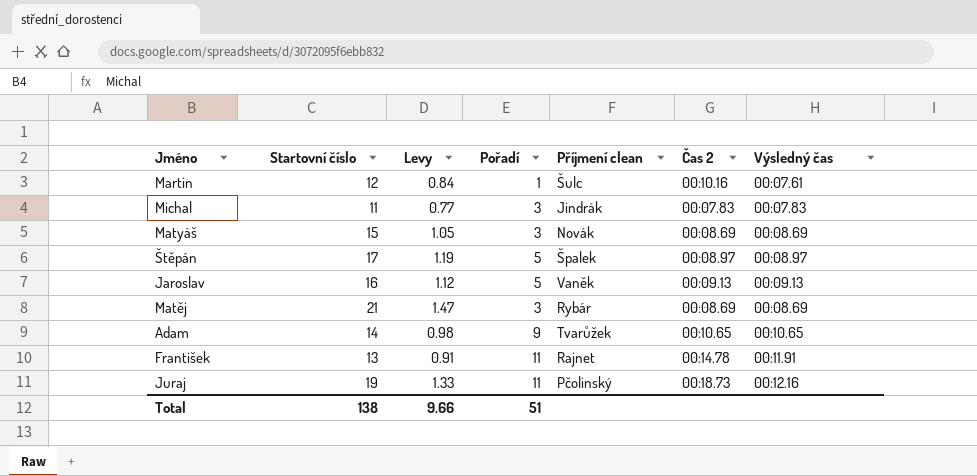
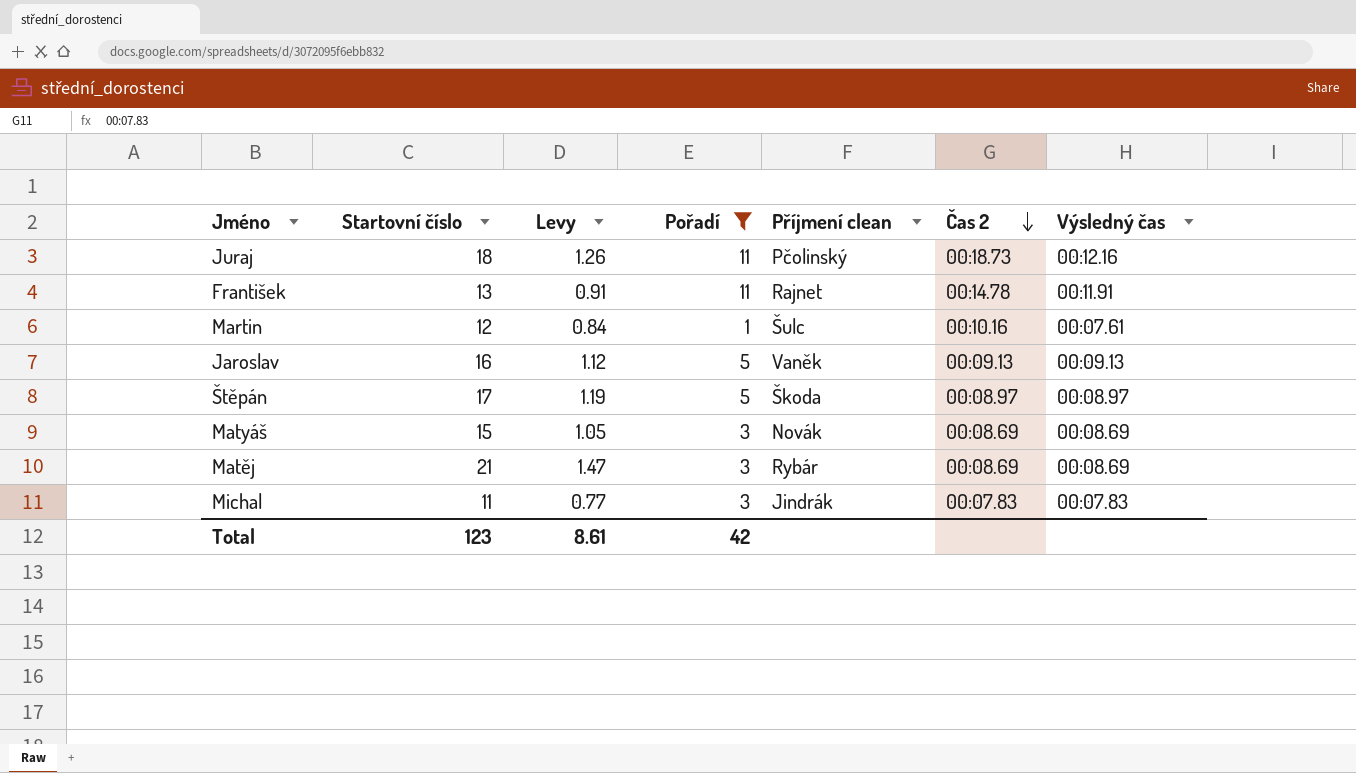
filter: none -> Pořadí != 9
row order: none -> Čas 2 descending
Juraj | Startovní číslo: 19 -> 18
Juraj | Levy: 1.33 -> 1.26
Štěpán | Příjmení clean: Špalek -> Škoda
Total | Startovní číslo: 138 -> 123
Total | Levy: 9.66 -> 8.61
Total | Pořadí: 51 -> 42

